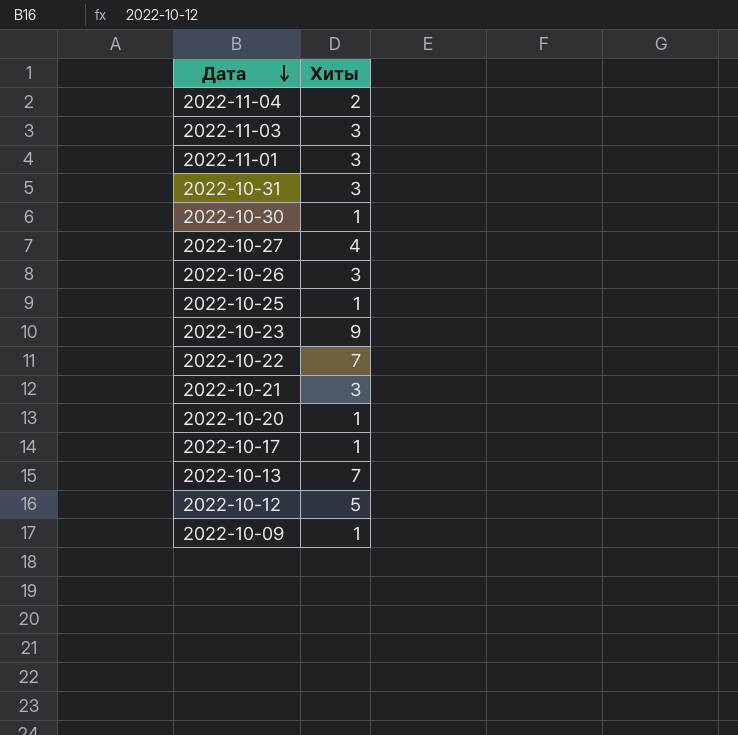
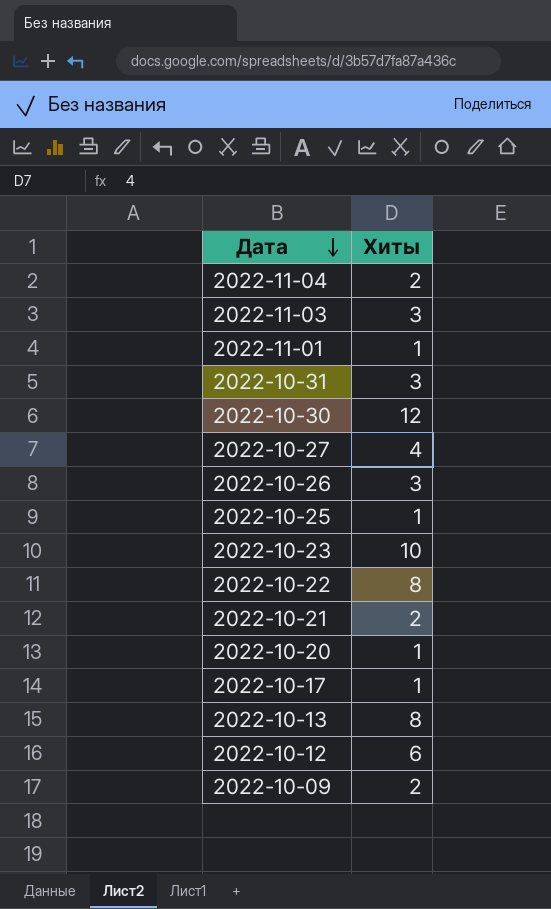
2022-11-01 | Хиты: 3 -> 1
2022-10-30 | Хиты: 1 -> 12
2022-10-23 | Хиты: 9 -> 10
2022-10-22 | Хиты: 7 -> 8
2022-10-21 | Хиты: 3 -> 2
2022-10-13 | Хиты: 7 -> 8
2022-10-12 | Хиты: 5 -> 6
2022-10-09 | Хиты: 1 -> 2

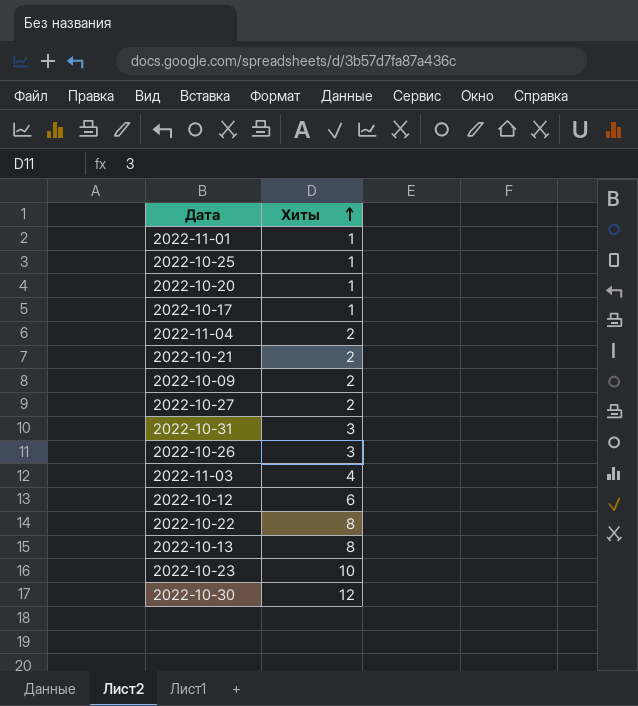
row order: Дата descending -> Хиты ascending
2022-10-27 | Хиты: 4 -> 2
2022-11-03 | Хиты: 3 -> 4

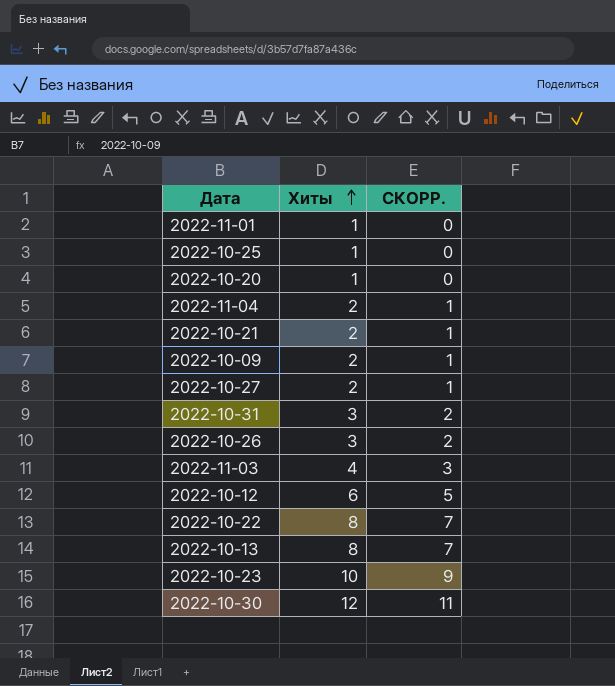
column СКОРР. | formula: none -> [Хиты] - 1
row 2022-10-17: 1 -> none

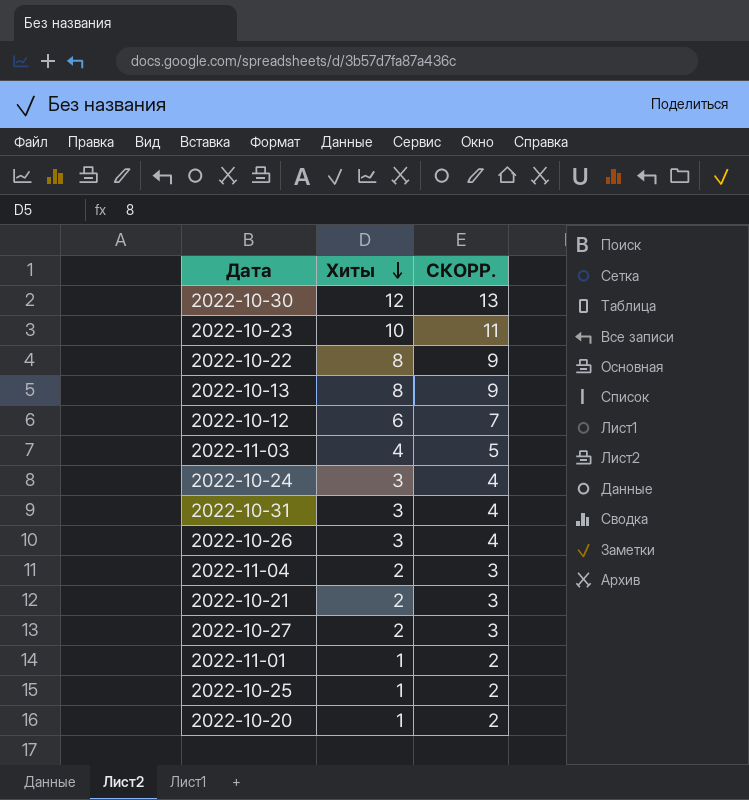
row order: Хиты ascending -> Хиты descending
column СКОРР. | formula: [Хиты] - 1 -> [Хиты] + 1
row 2022-10-09: 2 | 1 -> none
row 2022-10-24: none -> 3 | 4

